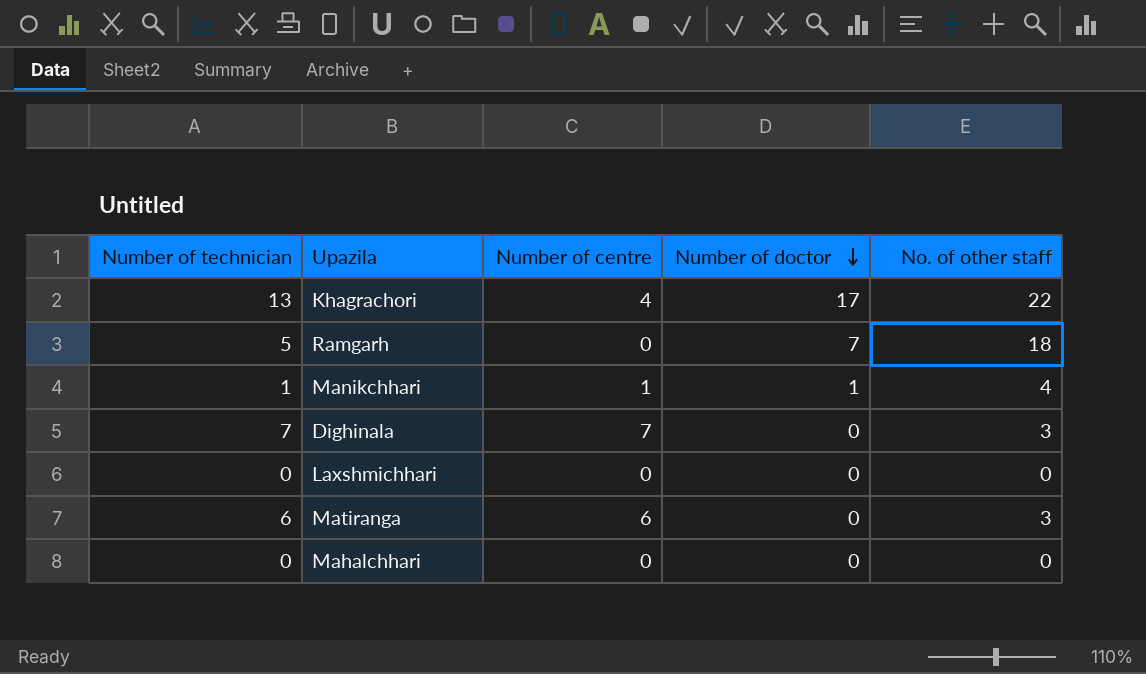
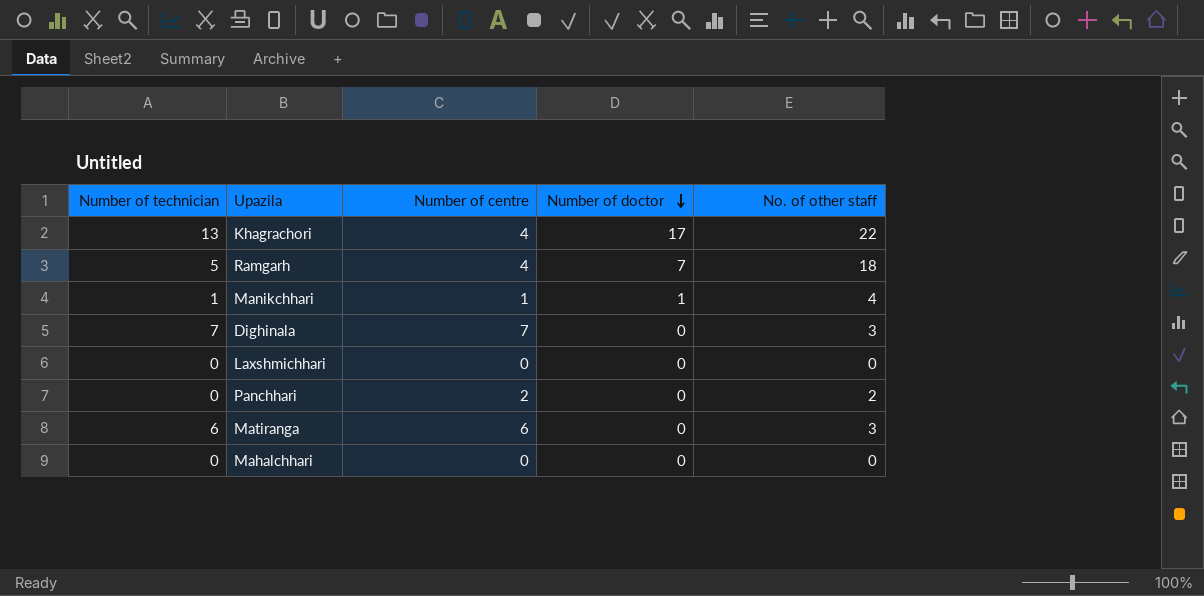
Ramgarh | Number of centre: 0 -> 4
row Panchhari: none -> 0 | 2 | 0 | 2

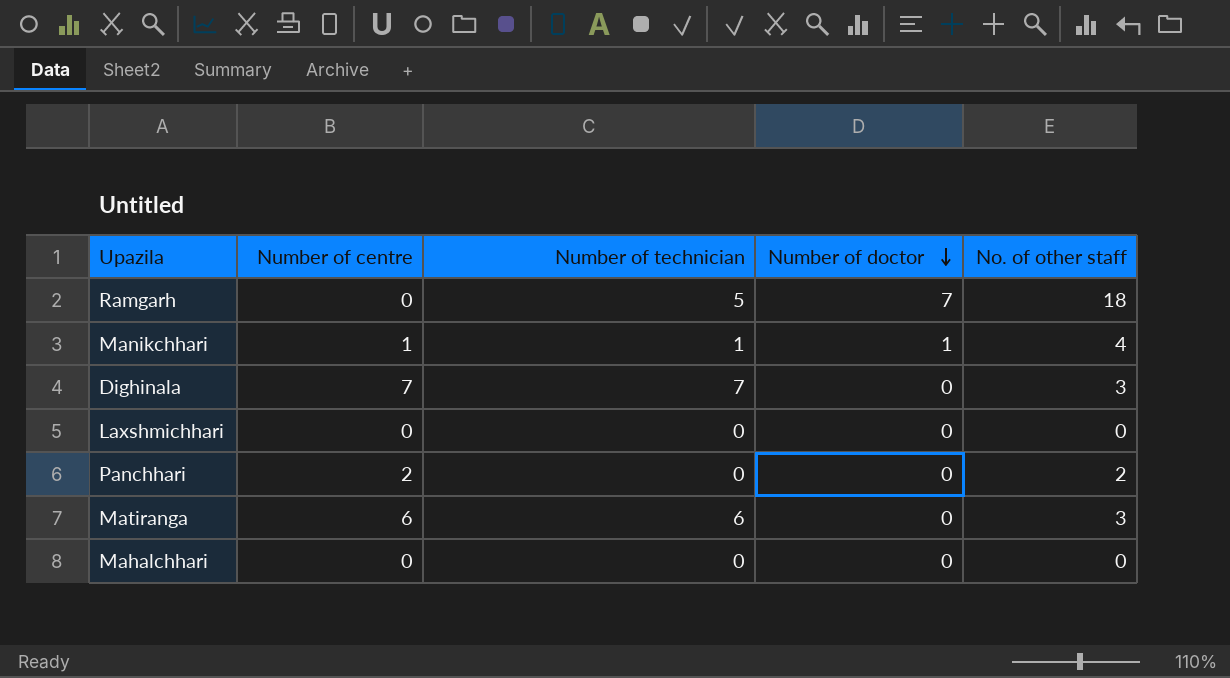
column Number of technician | position: 1 -> 3
row Khagrachori: 13 | 4 | 17 | 22 -> none
Ramgarh | Number of centre: 4 -> 0

